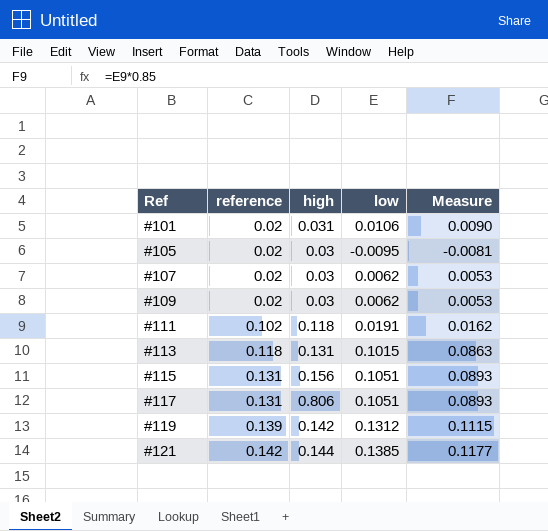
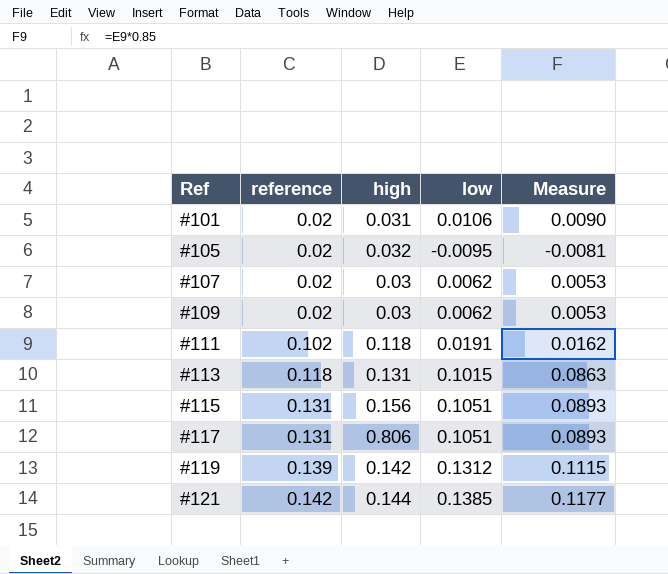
#105 | high: 0.03 -> 0.032

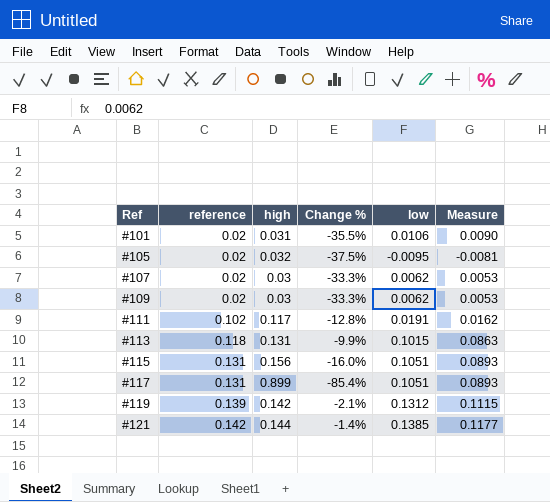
column Change % | formula: none -> ([reference] - [high]) / [high]
#111 | high: 0.118 -> 0.117
#117 | high: 0.806 -> 0.899

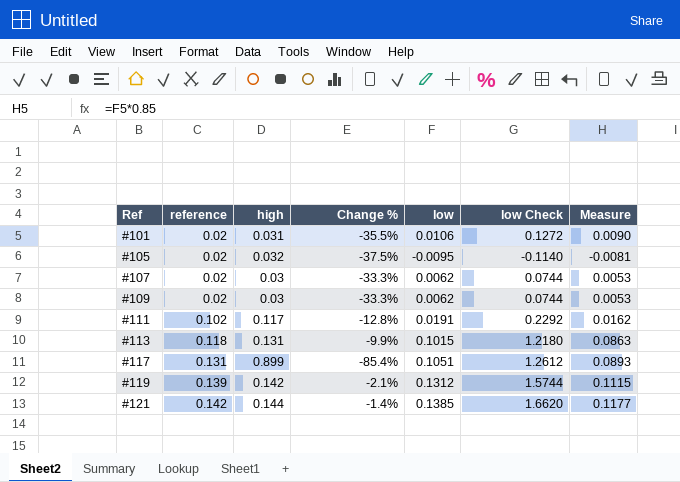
column low Check | formula: none -> [low] * 12
row #115: 0.131 | 0.156 | -16.0% | 0.1051 | 0.0893 -> none

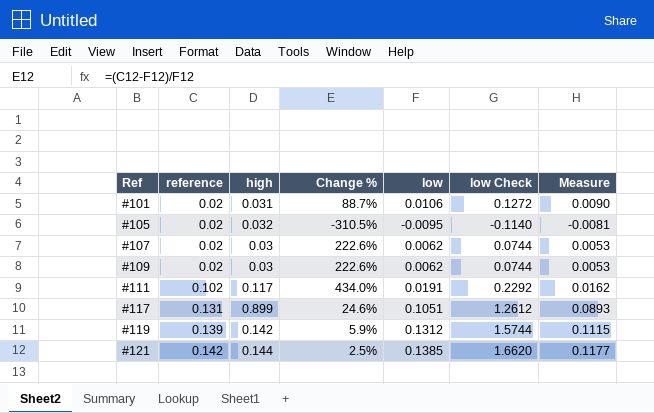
column Change % | formula: ([reference] - [high]) / [high] -> ([reference] - [low]) / [low]
row #113: 0.118 | 0.131 | -9.9% | 0.1015 | 1.2180 | 0.0863 -> none

